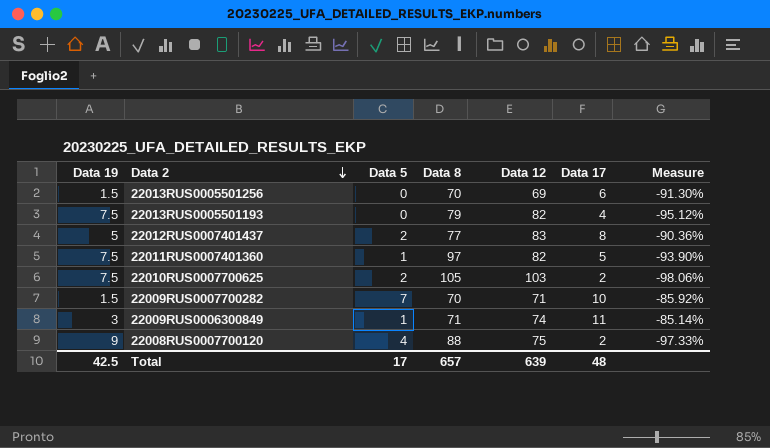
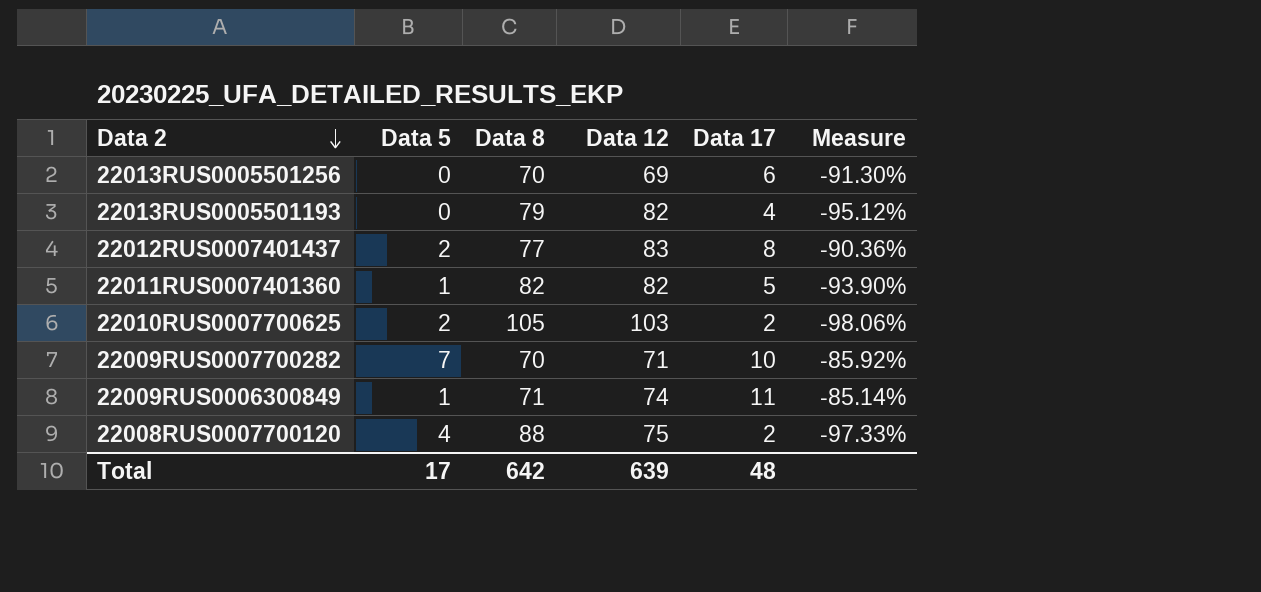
column Data 19 | position: 1 -> none
22011RUS0007401360 | Data 8: 97 -> 82
Total | Data 8: 657 -> 642

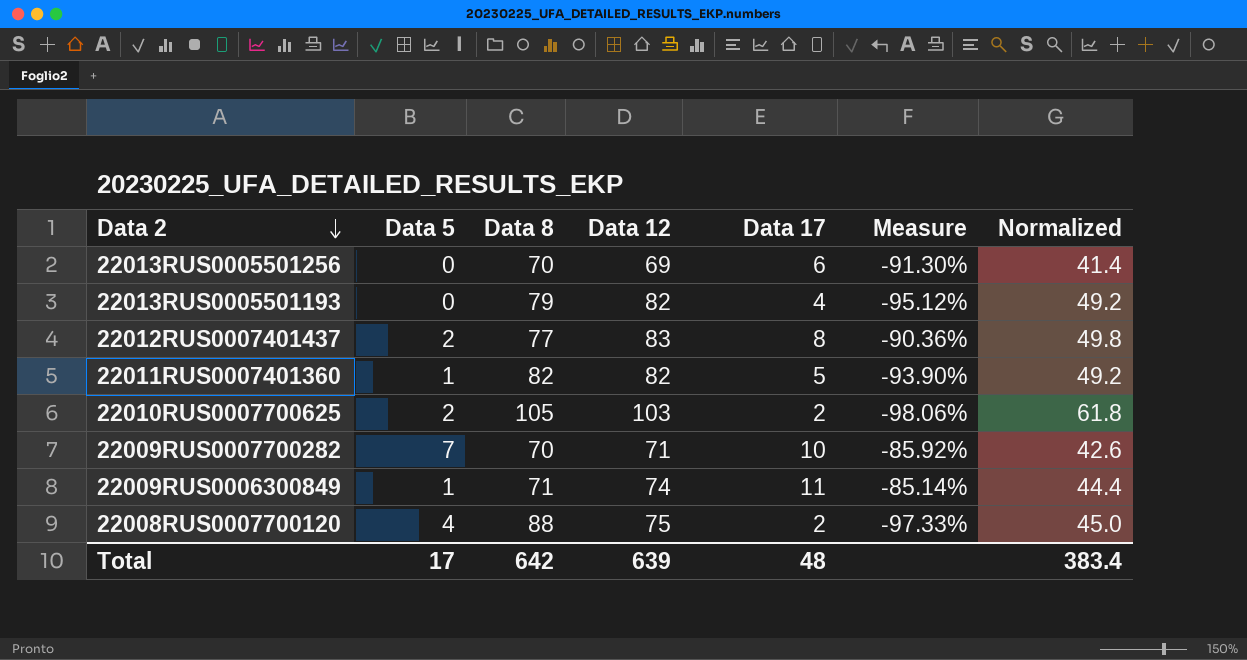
column Normalized | formula: none -> [Data 12] * 0.6

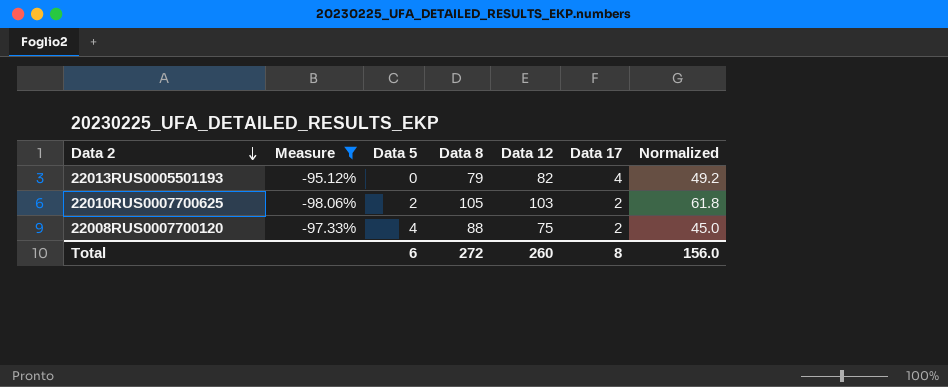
filter: none -> Measure <= -95.12%
column Measure | position: 6 -> 2
Total | Data 5: 17 -> 6
Total | Data 8: 642 -> 272
Total | Data 12: 639 -> 260
Total | Data 17: 48 -> 8
Total | Normalized: 383.4 -> 156.0

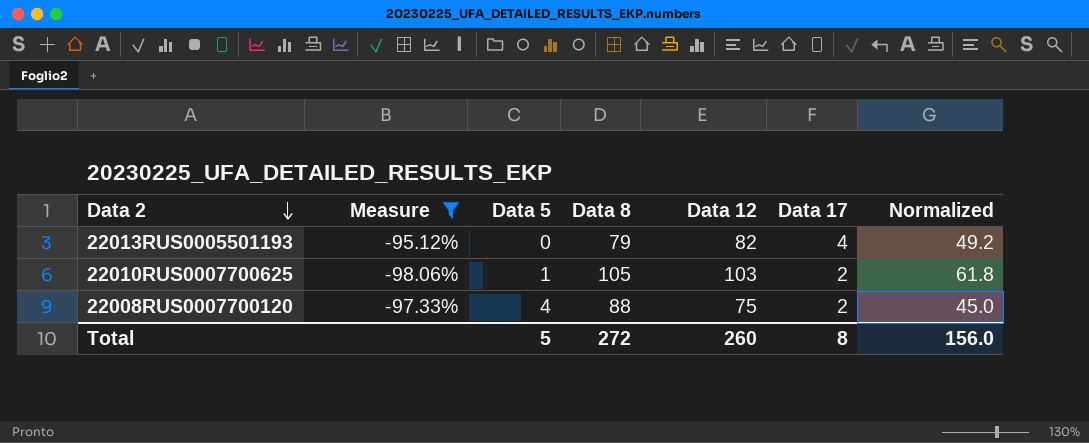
22010RUS0007700625 | Data 5: 2 -> 1
Total | Data 5: 6 -> 5

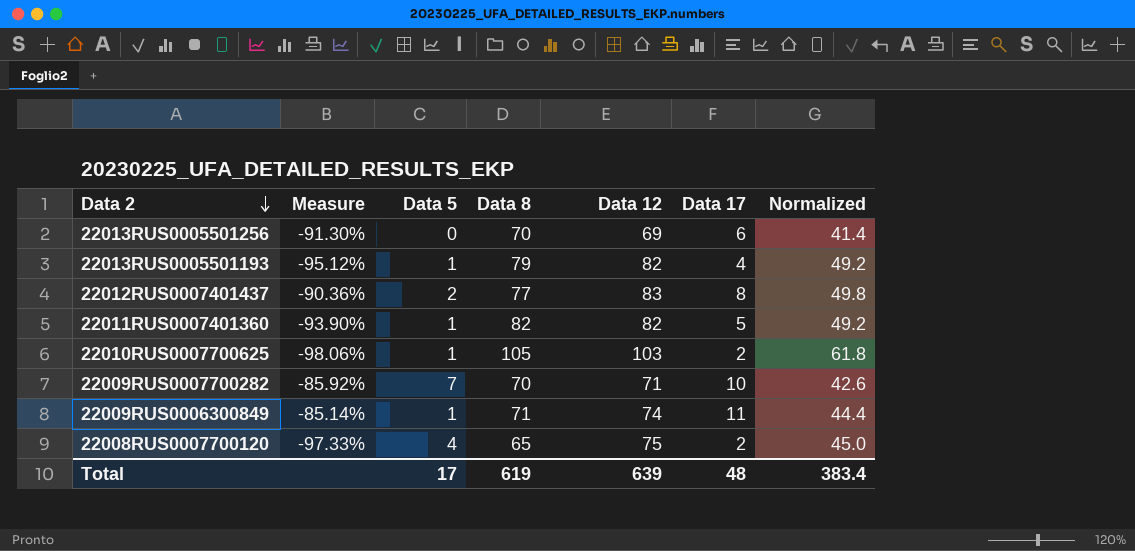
filter: Measure <= -95.12% -> none
22013RUS0005501193 | Data 5: 0 -> 1
22008RUS0007700120 | Data 8: 88 -> 65
Total | Data 5: 5 -> 17
Total | Data 8: 272 -> 619
Total | Data 12: 260 -> 639
Total | Data 17: 8 -> 48
Total | Normalized: 156.0 -> 383.4

